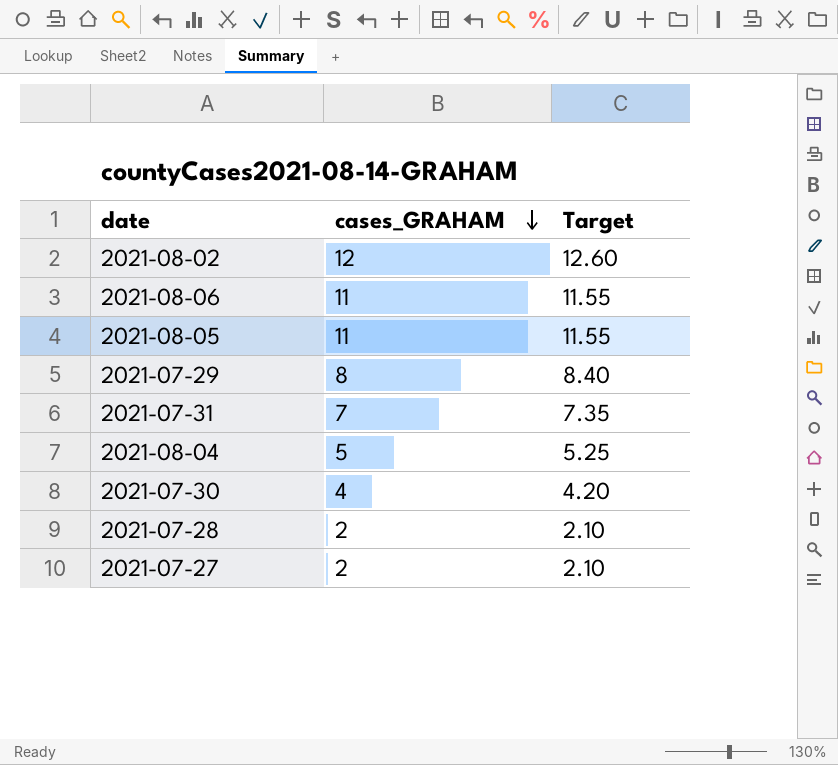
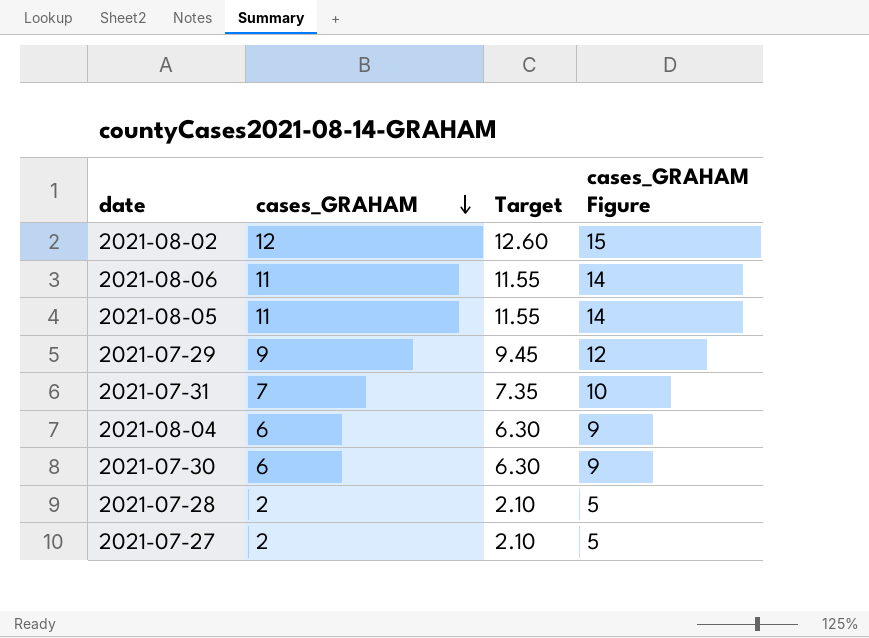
column cases_GRAHAM Figure | formula: none -> [cases_GRAHAM] + 3
2021-07-29 | cases_GRAHAM: 8 -> 9
2021-07-29 | Target: 8.40 -> 9.45
2021-08-04 | cases_GRAHAM: 5 -> 6
2021-08-04 | Target: 5.25 -> 6.30
2021-07-30 | cases_GRAHAM: 4 -> 6
2021-07-30 | Target: 4.20 -> 6.30

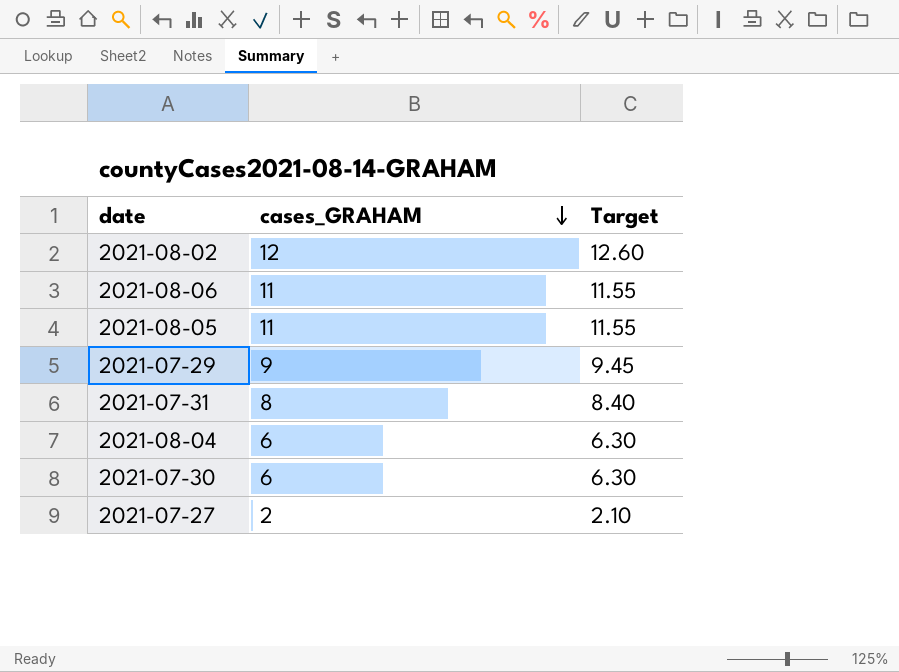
column cases_GRAHAM Figure | formula: [cases_GRAHAM] + 3 -> none
row 2021-07-28: 2 | 2.10 | 5 -> none
2021-07-31 | cases_GRAHAM: 7 -> 8
2021-07-31 | Target: 7.35 -> 8.40

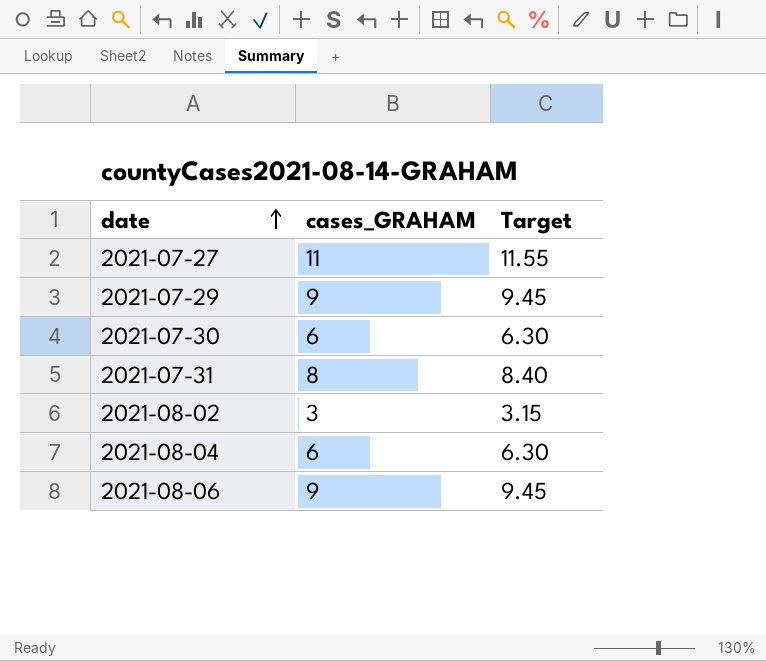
row order: cases_GRAHAM descending -> date ascending
row 2021-08-05: 11 | 11.55 -> none
2021-07-27 | cases_GRAHAM: 2 -> 11
2021-07-27 | Target: 2.10 -> 11.55
2021-08-02 | cases_GRAHAM: 12 -> 3
2021-08-02 | Target: 12.60 -> 3.15
2021-08-06 | cases_GRAHAM: 11 -> 9
2021-08-06 | Target: 11.55 -> 9.45

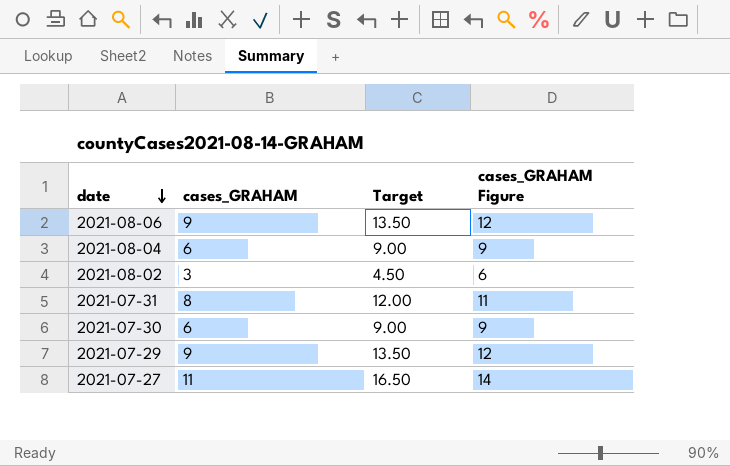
row order: date ascending -> date descending
column Target | formula: [cases_GRAHAM] * 1.05 -> [cases_GRAHAM] * 1.5
column cases_GRAHAM Figure | formula: none -> [cases_GRAHAM] + 3

